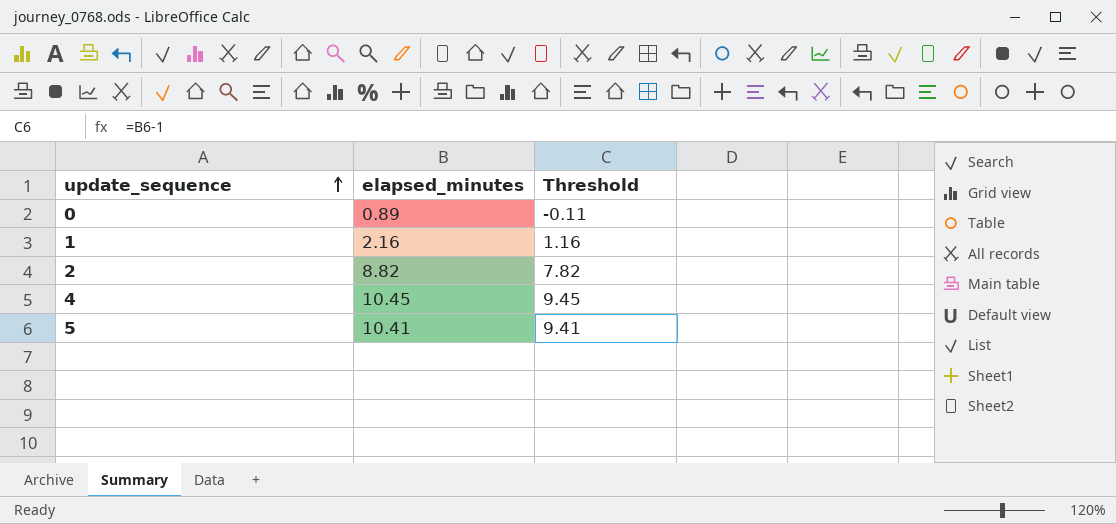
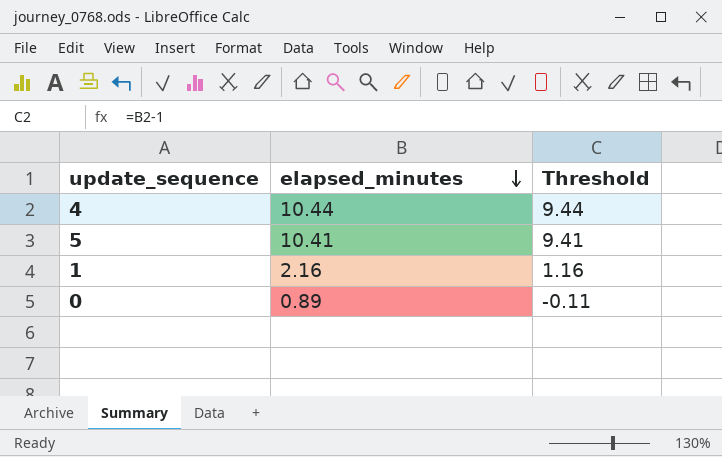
row order: update_sequence ascending -> elapsed_minutes descending
row 2: 8.82 | 7.82 -> none
4 | elapsed_minutes: 10.45 -> 10.44
4 | Threshold: 9.45 -> 9.44

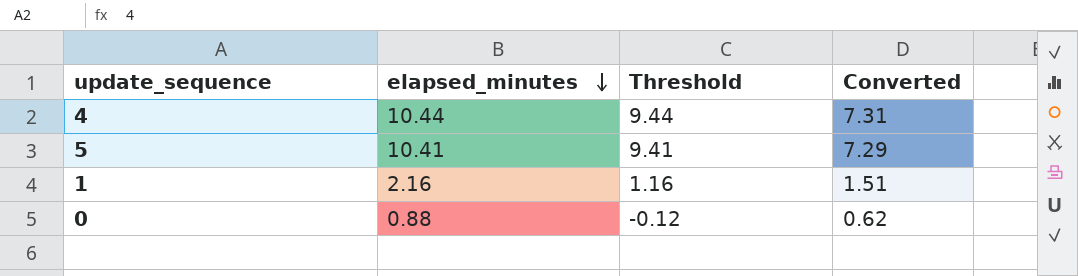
column Converted | formula: none -> [elapsed_minutes] * 0.7
0 | elapsed_minutes: 0.89 -> 0.88
0 | Threshold: -0.11 -> -0.12

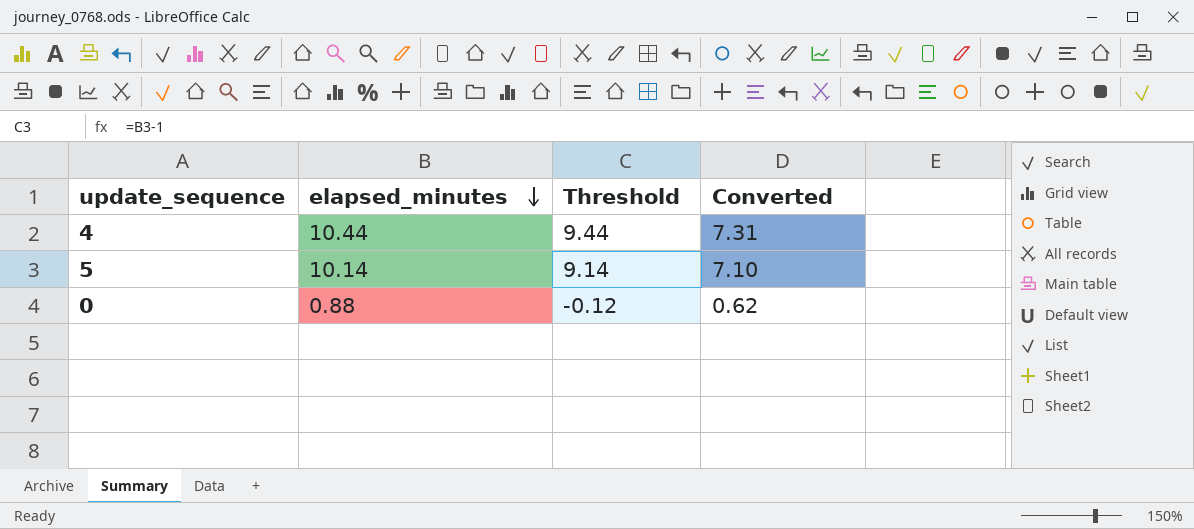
row 1: 2.16 | 1.16 | 1.51 -> none
5 | elapsed_minutes: 10.41 -> 10.14
5 | Threshold: 9.41 -> 9.14
5 | Converted: 7.29 -> 7.10

